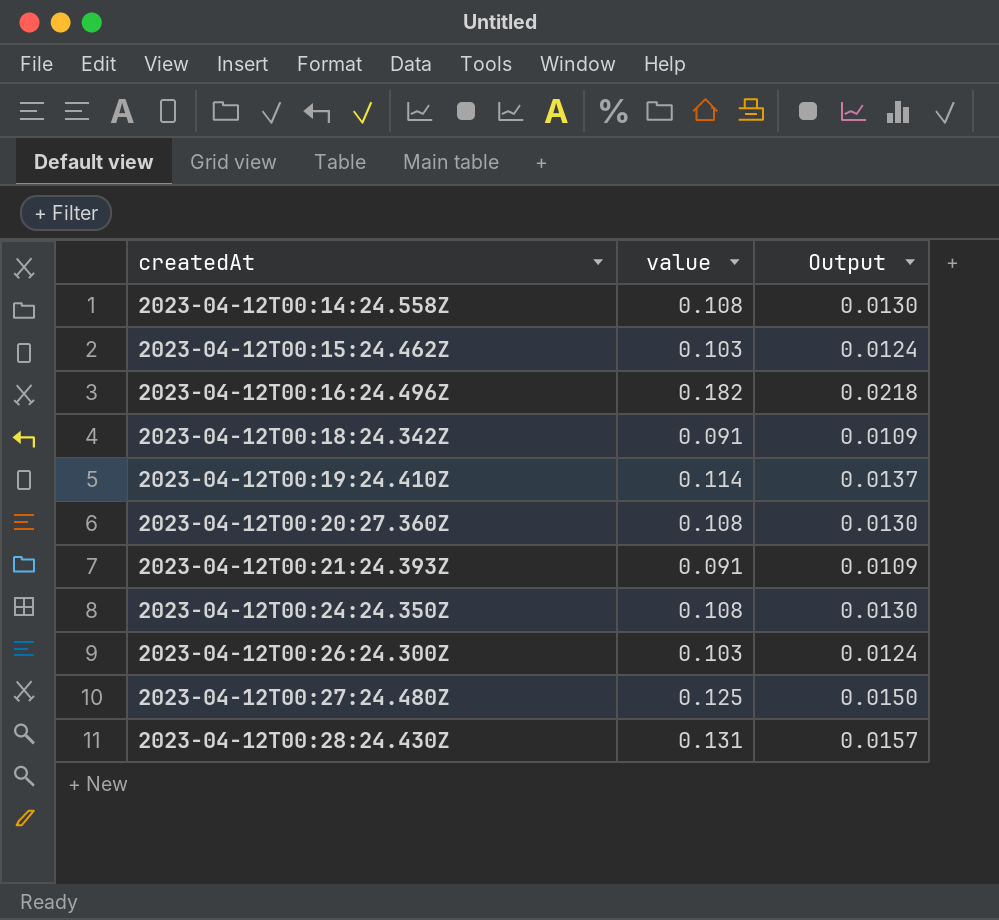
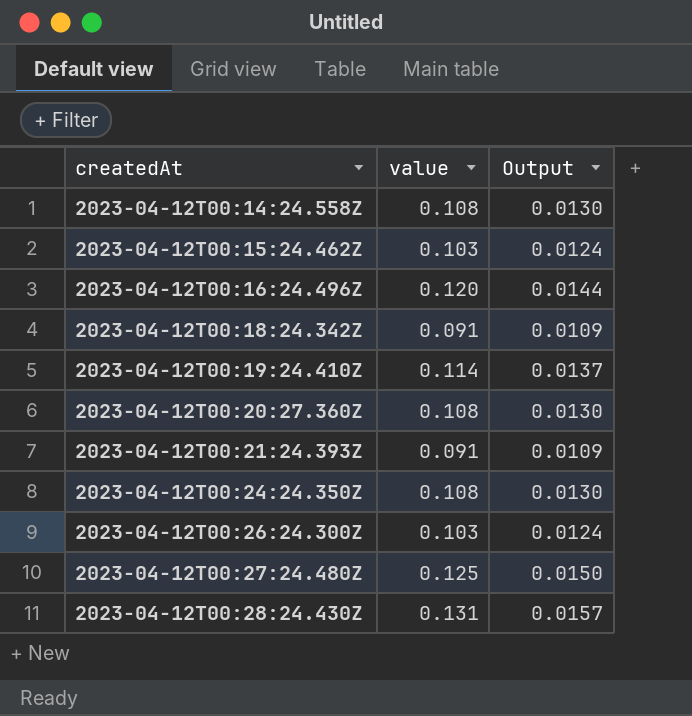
2023-04-12T00:16:24.496Z | value: 0.182 -> 0.120
2023-04-12T00:16:24.496Z | Output: 0.0218 -> 0.0144

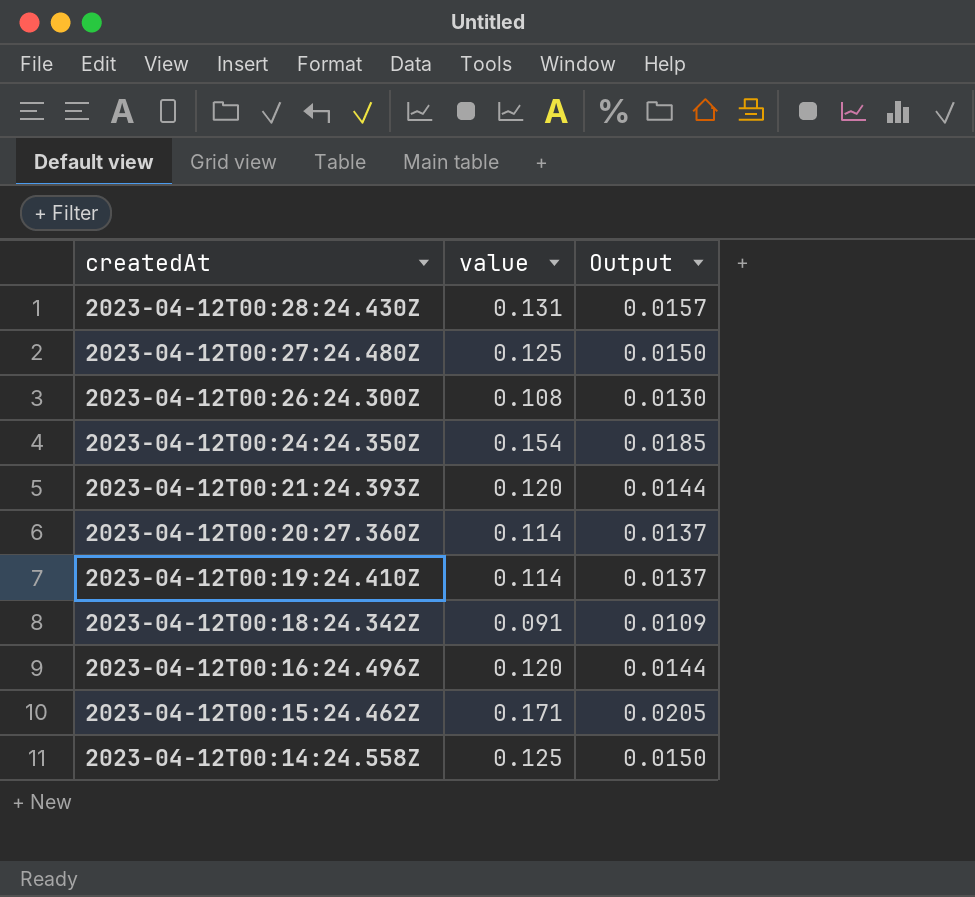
row order: createdAt ascending -> createdAt descending
2023-04-12T00:26:24.300Z | value: 0.103 -> 0.108
2023-04-12T00:26:24.300Z | Output: 0.0124 -> 0.0130
2023-04-12T00:24:24.350Z | value: 0.108 -> 0.154
2023-04-12T00:24:24.350Z | Output: 0.0130 -> 0.0185
2023-04-12T00:21:24.393Z | value: 0.091 -> 0.120
2023-04-12T00:21:24.393Z | Output: 0.0109 -> 0.0144
2023-04-12T00:20:27.360Z | value: 0.108 -> 0.114
2023-04-12T00:20:27.360Z | Output: 0.0130 -> 0.0137
2023-04-12T00:15:24.462Z | value: 0.103 -> 0.171
2023-04-12T00:15:24.462Z | Output: 0.0124 -> 0.0205
2023-04-12T00:14:24.558Z | value: 0.108 -> 0.125
2023-04-12T00:14:24.558Z | Output: 0.0130 -> 0.0150

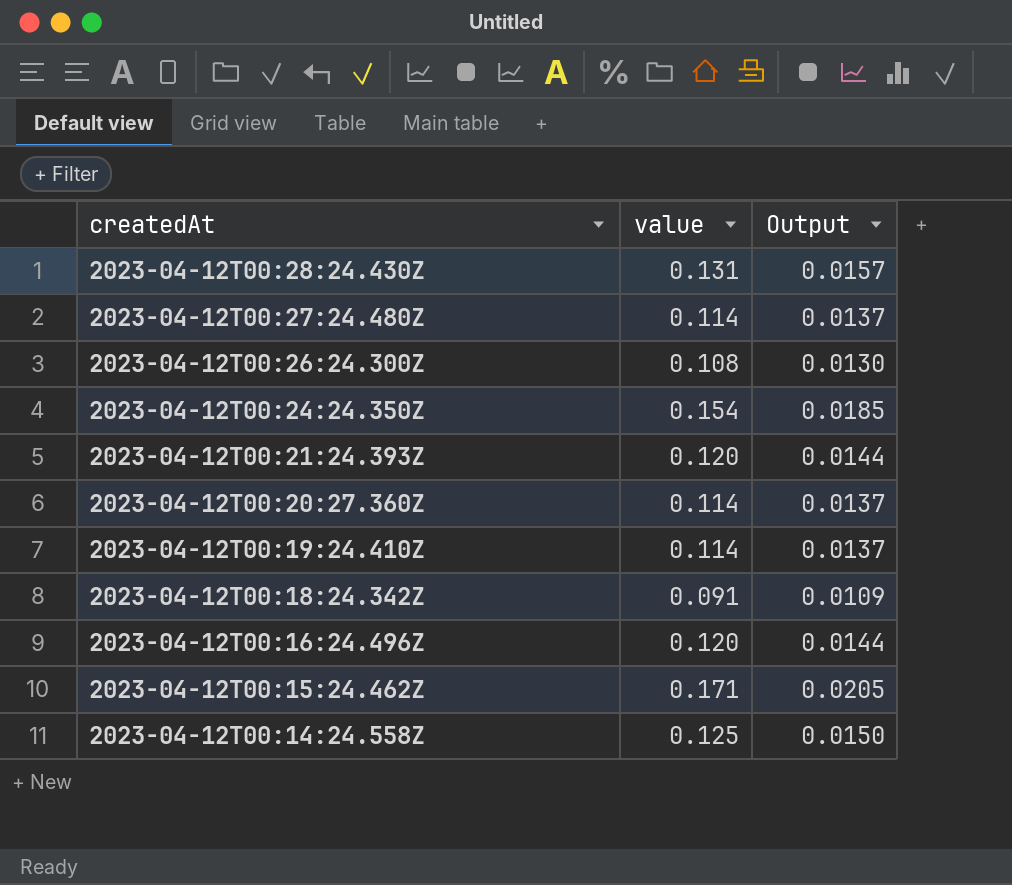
2023-04-12T00:27:24.480Z | value: 0.125 -> 0.114
2023-04-12T00:27:24.480Z | Output: 0.0150 -> 0.0137

